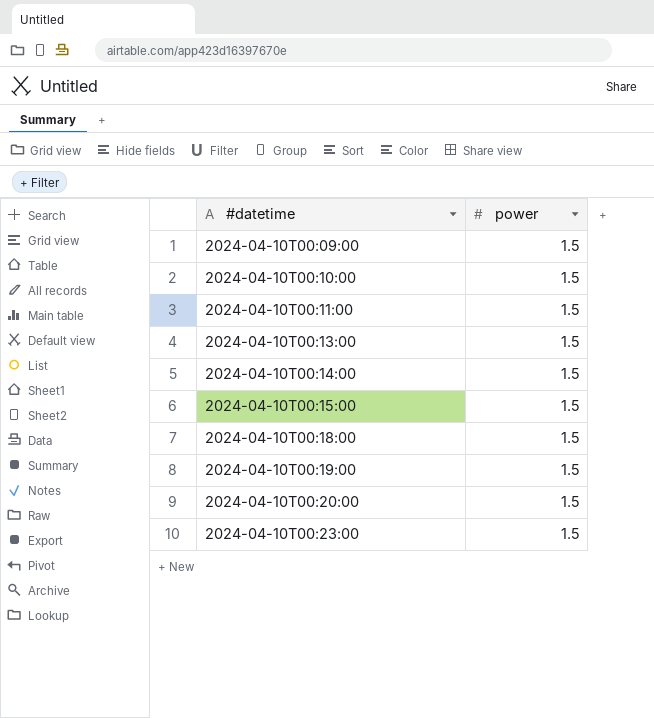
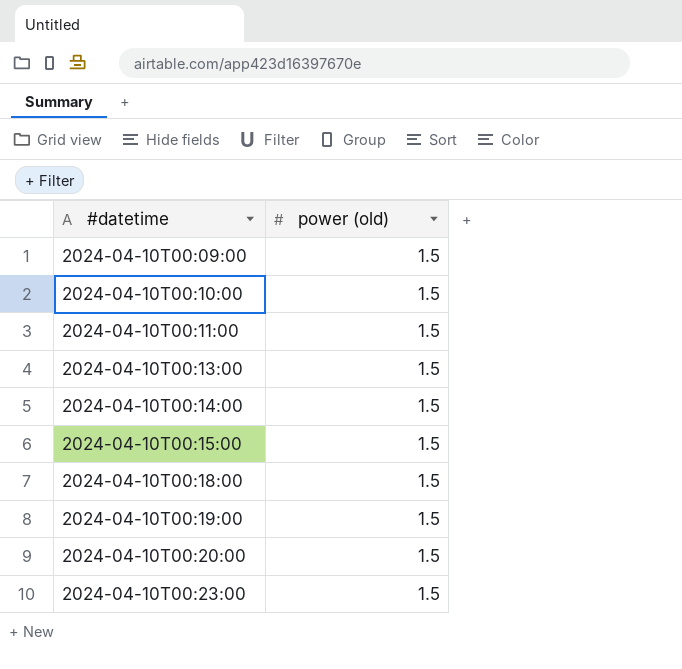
column name: power -> power (old)

